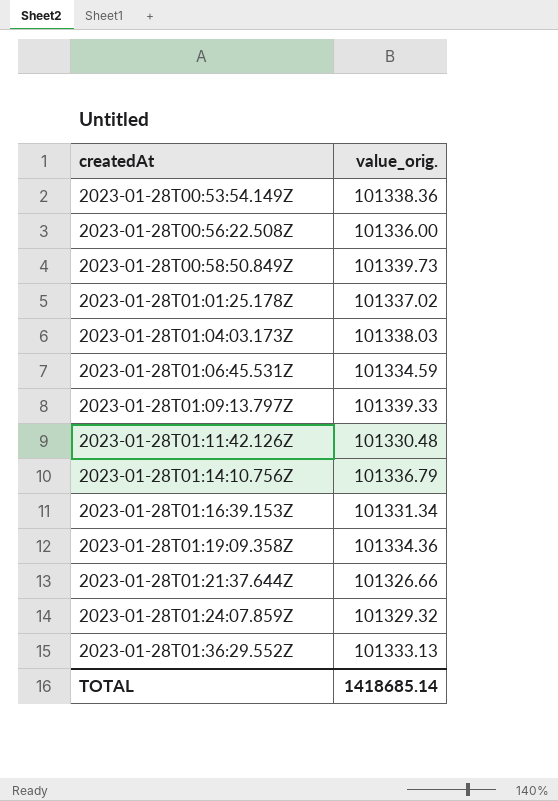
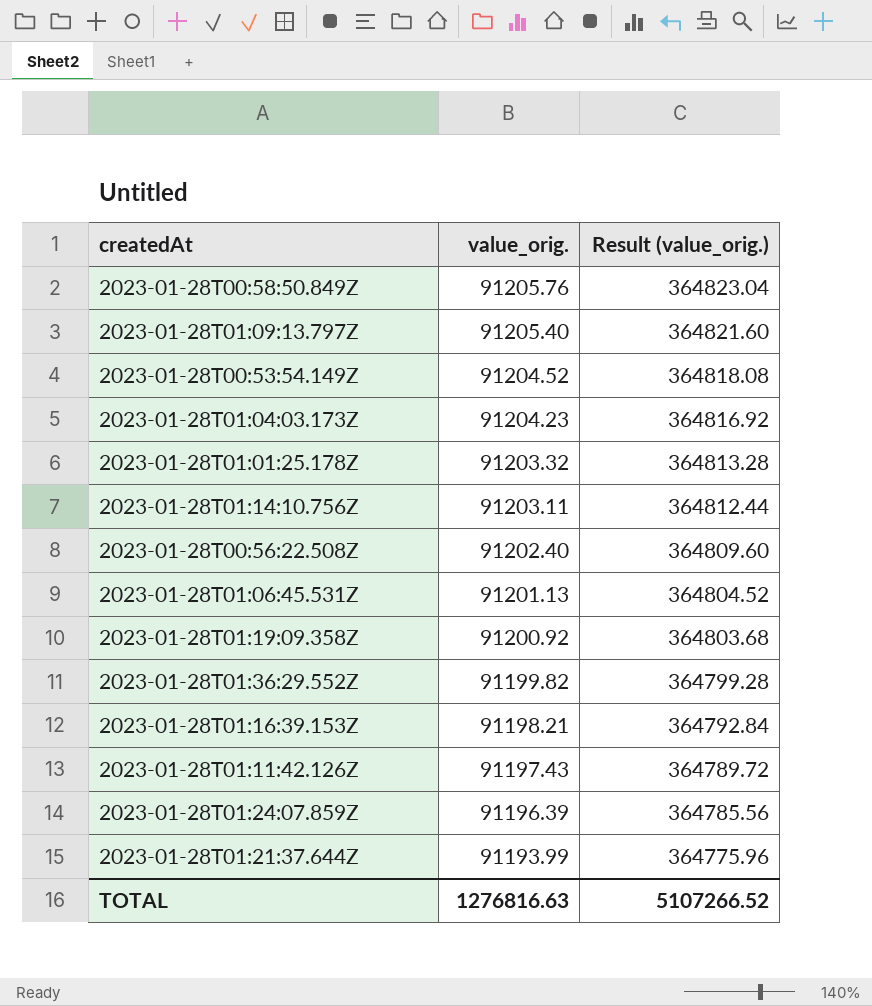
row order: createdAt ascending -> value_orig. descending
column Result (value_orig.) | formula: none -> [value_orig.] * 4
2023-01-28T00:58:50.849Z | value_orig.: 101339.73 -> 91205.76
2023-01-28T01:09:13.797Z | value_orig.: 101339.33 -> 91205.40
2023-01-28T00:53:54.149Z | value_orig.: 101338.36 -> 91204.52
2023-01-28T01:04:03.173Z | value_orig.: 101338.03 -> 91204.23
2023-01-28T01:01:25.178Z | value_orig.: 101337.02 -> 91203.32
2023-01-28T01:14:10.756Z | value_orig.: 101336.79 -> 91203.11
2023-01-28T00:56:22.508Z | value_orig.: 101336.00 -> 91202.40
2023-01-28T01:06:45.531Z | value_orig.: 101334.59 -> 91201.13
2023-01-28T01:19:09.358Z | value_orig.: 101334.36 -> 91200.92
2023-01-28T01:36:29.552Z | value_orig.: 101333.13 -> 91199.82
2023-01-28T01:16:39.153Z | value_orig.: 101331.34 -> 91198.21
2023-01-28T01:11:42.126Z | value_orig.: 101330.48 -> 91197.43
2023-01-28T01:24:07.859Z | value_orig.: 101329.32 -> 91196.39
2023-01-28T01:21:37.644Z | value_orig.: 101326.66 -> 91193.99
TOTAL | value_orig.: 1418685.14 -> 1276816.63

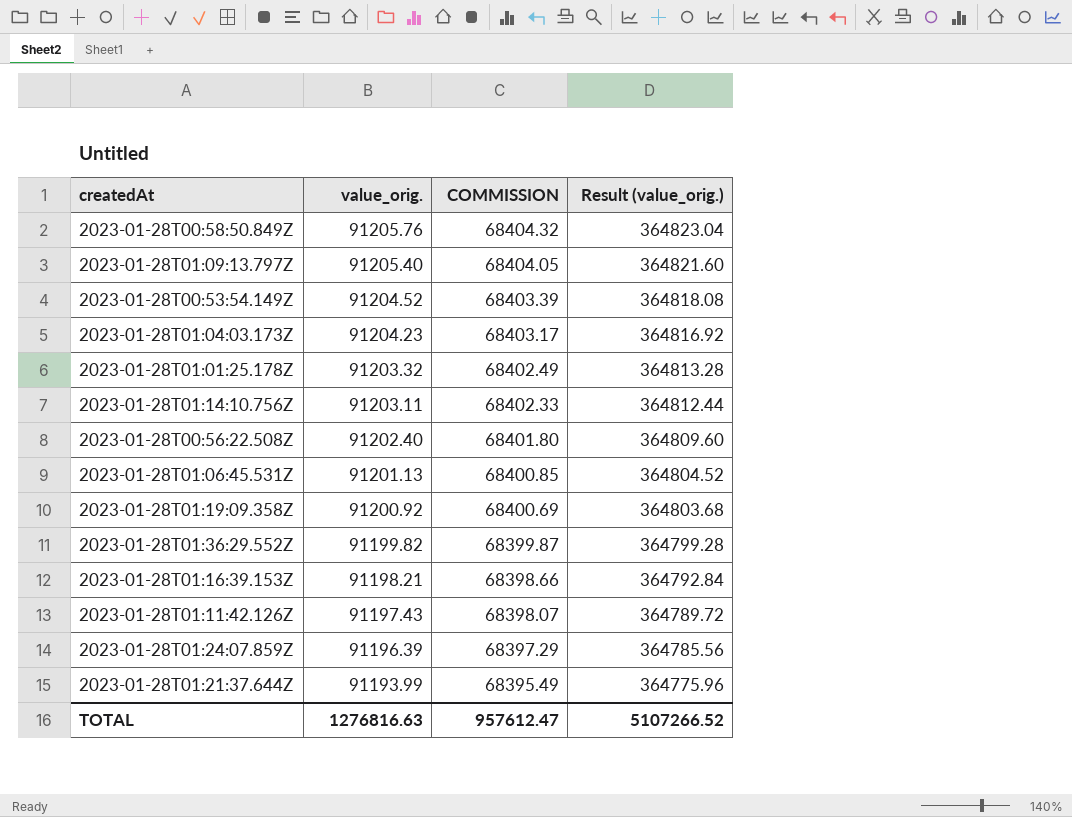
column COMMISSION | formula: none -> [value_orig.] * 0.75

